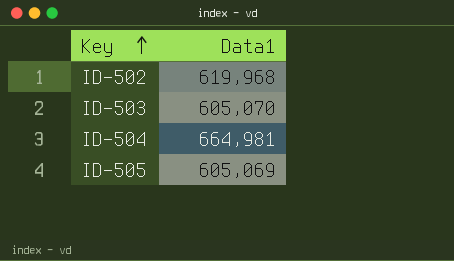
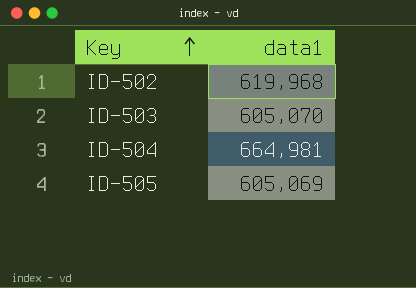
column name: Data1 -> data1

